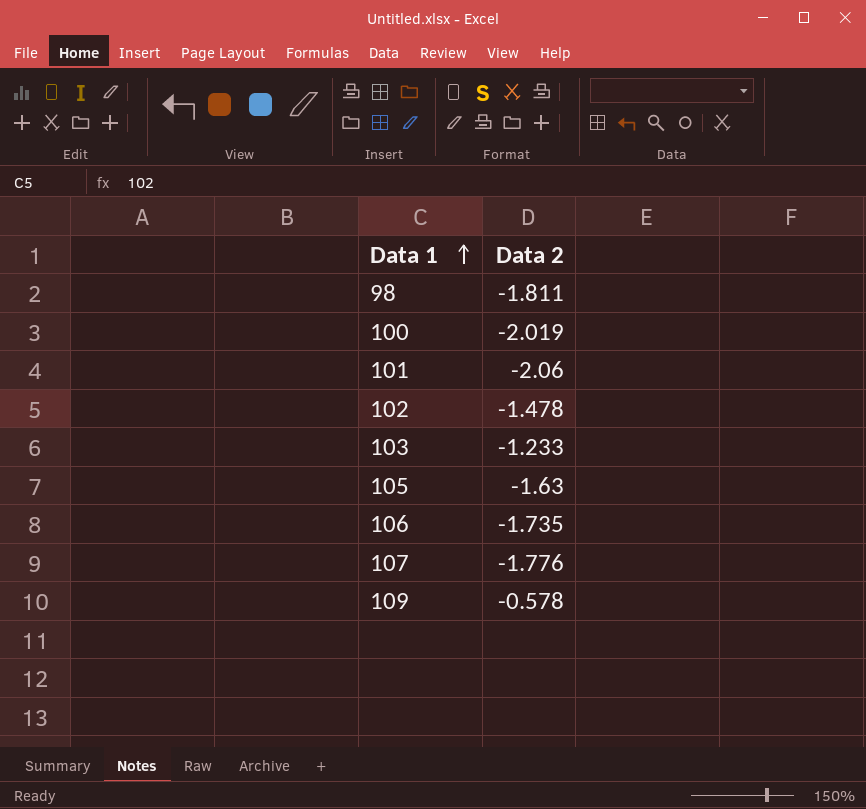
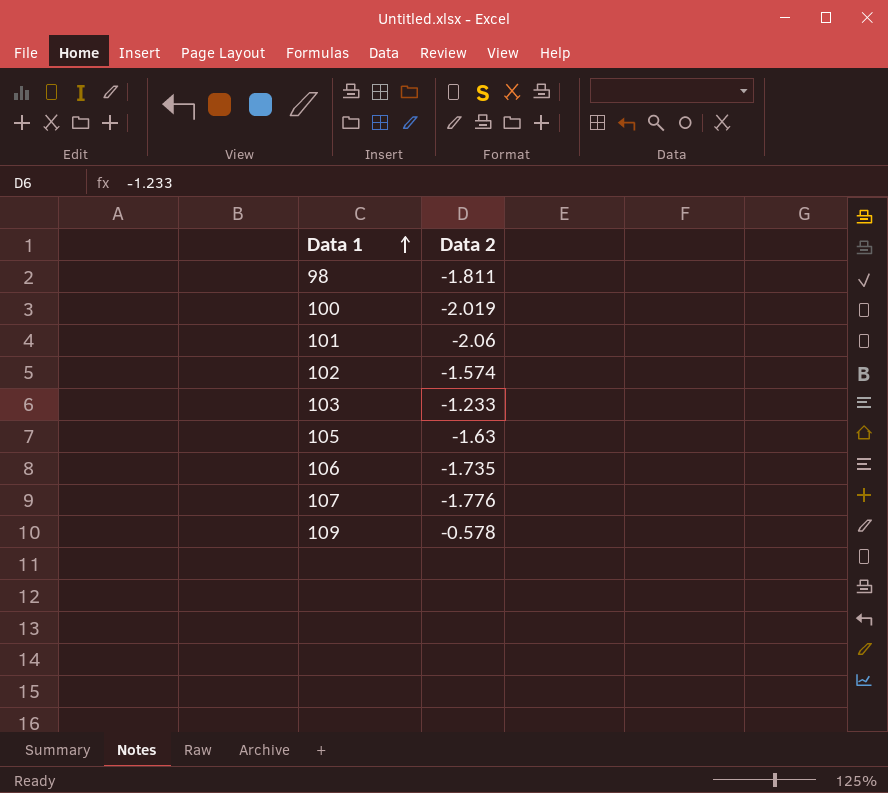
102 | Data 2: -1.478 -> -1.574

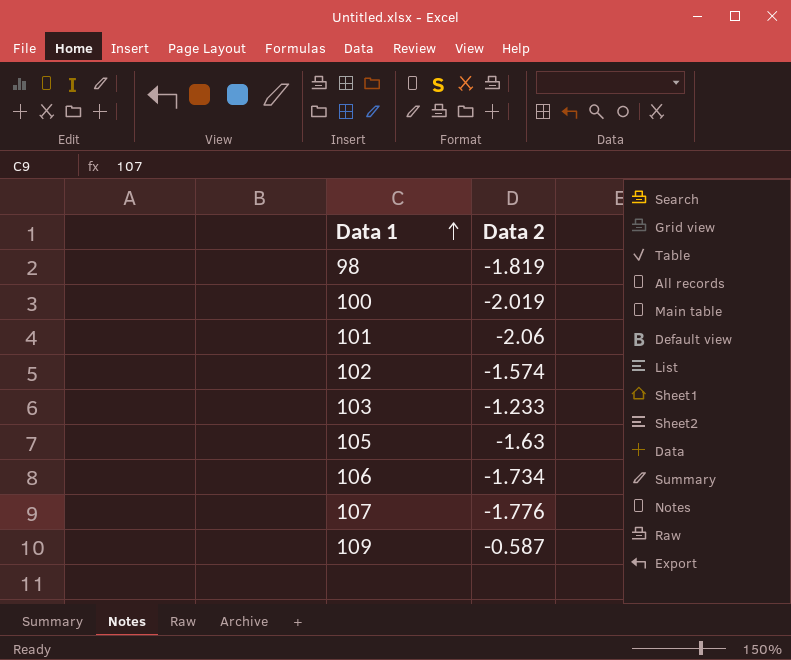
98 | Data 2: -1.811 -> -1.819
106 | Data 2: -1.735 -> -1.734
109 | Data 2: -0.578 -> -0.587

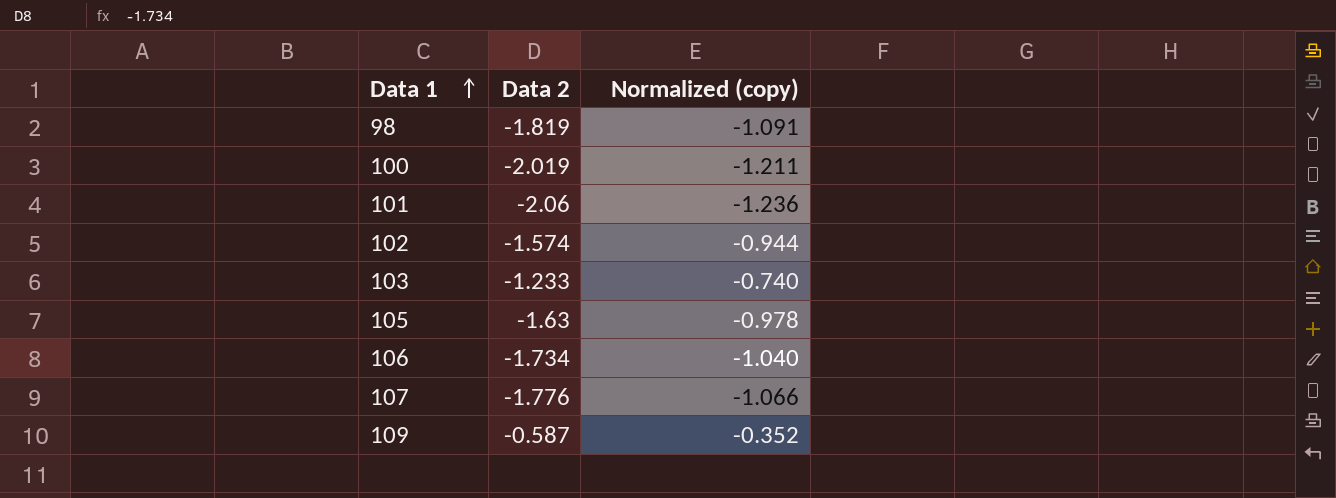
column Normalized (copy) | formula: none -> [Data 2] * 0.6

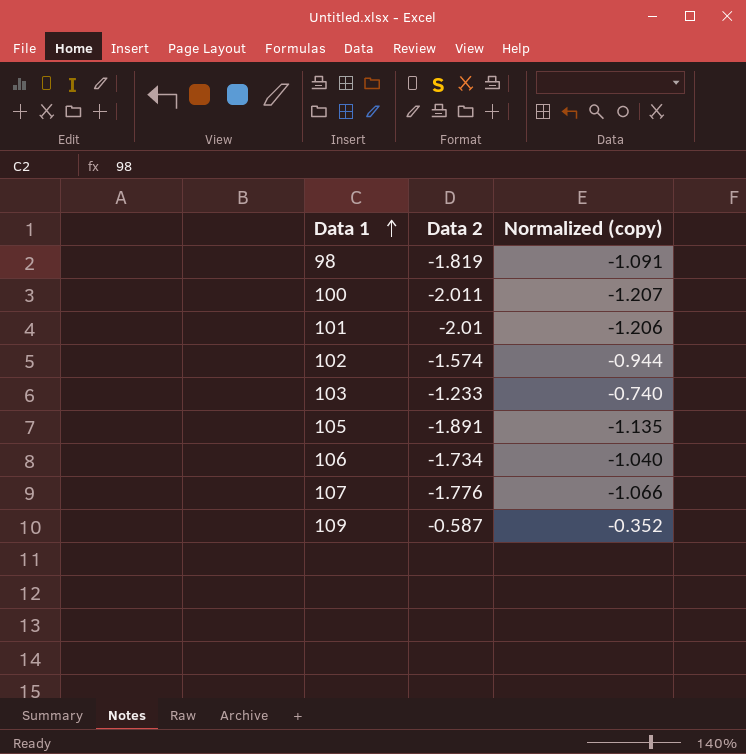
100 | Data 2: -2.019 -> -2.011
100 | Normalized (copy): -1.211 -> -1.207
101 | Data 2: -2.06 -> -2.01
101 | Normalized (copy): -1.236 -> -1.206
105 | Data 2: -1.63 -> -1.891
105 | Normalized (copy): -0.978 -> -1.135

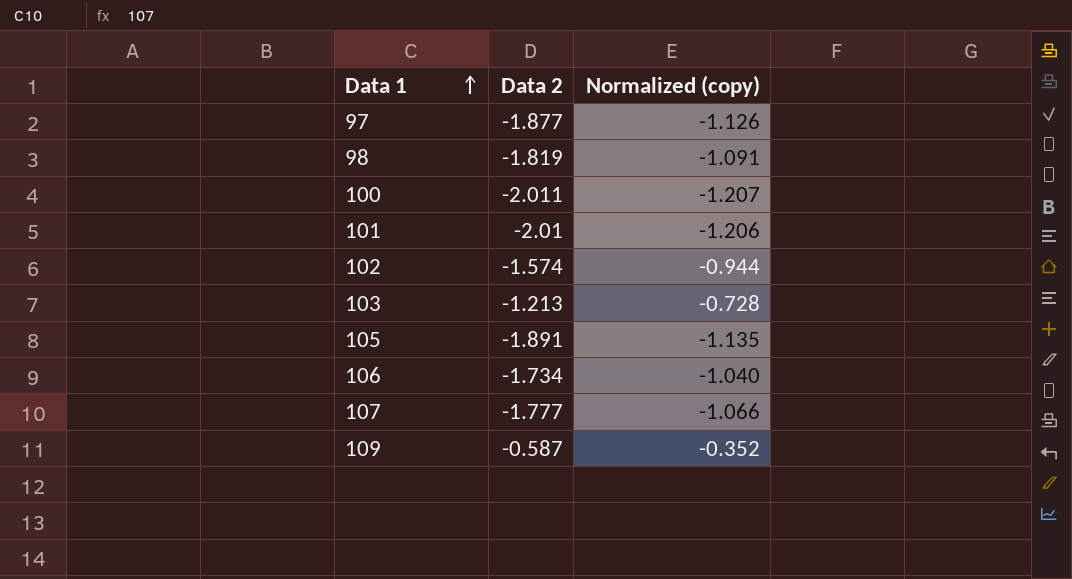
row 97: none -> -1.877 | -1.126
103 | Data 2: -1.233 -> -1.213
103 | Normalized (copy): -0.740 -> -0.728
107 | Data 2: -1.776 -> -1.777

